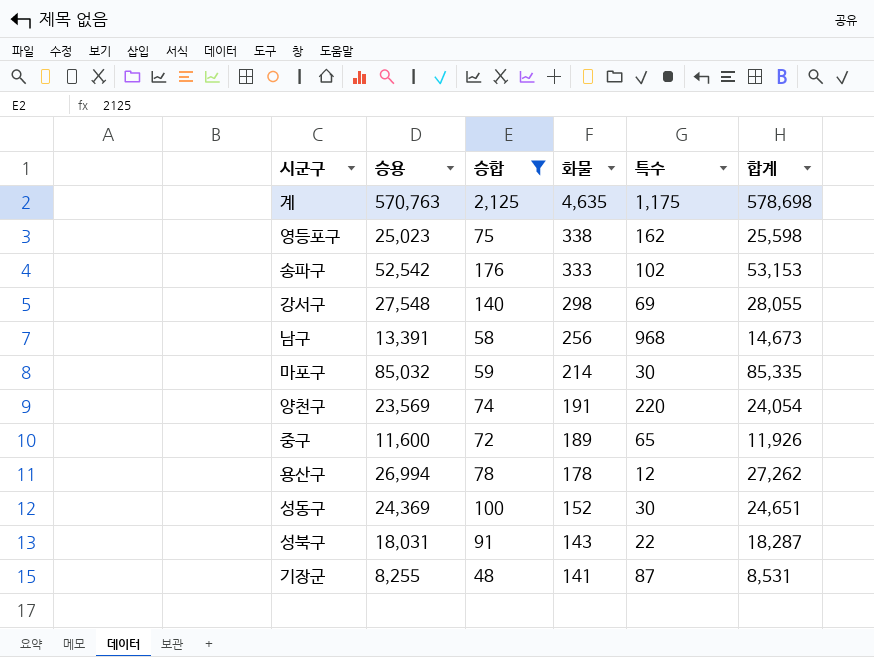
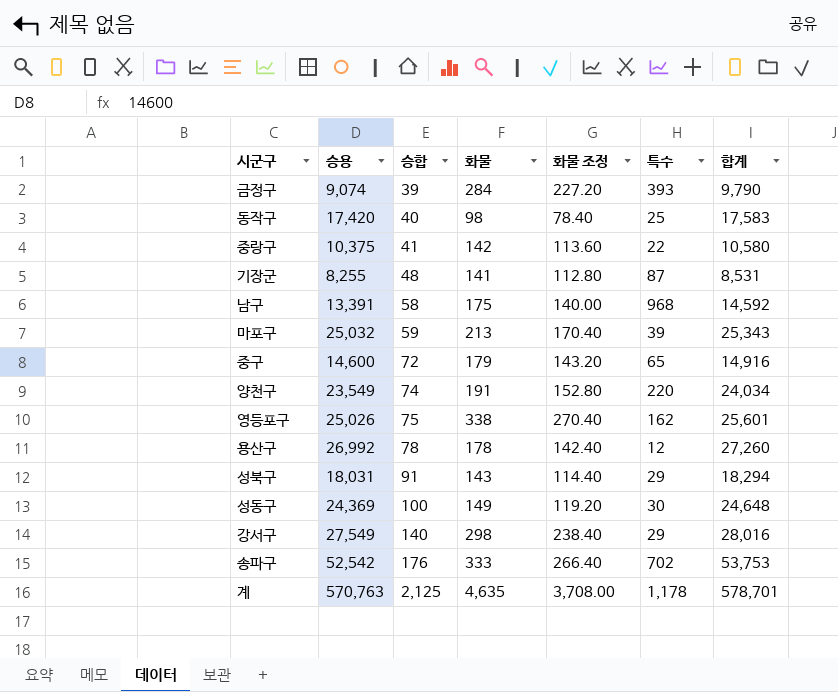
filter: 승합 >= 48 -> none
row order: 화물 descending -> 승합 ascending
column 화물 조정 | formula: none -> [화물] * 0.8
남구 | 화물: 256 -> 175
남구 | 합계: 14,673 -> 14,592
마포구 | 승용: 85,032 -> 25,032
마포구 | 화물: 214 -> 213
마포구 | 특수: 30 -> 39
마포구 | 합계: 85,335 -> 25,343
중구 | 승용: 11,600 -> 14,600
중구 | 화물: 189 -> 179
중구 | 합계: 11,926 -> 14,916
양천구 | 승용: 23,569 -> 23,549
양천구 | 합계: 24,054 -> 24,034
영등포구 | 승용: 25,023 -> 25,026
영등포구 | 합계: 25,598 -> 25,601
용산구 | 승용: 26,994 -> 26,992
용산구 | 합계: 27,262 -> 27,260
성북구 | 특수: 22 -> 29
성북구 | 합계: 18,287 -> 18,294
성동구 | 화물: 152 -> 149
성동구 | 합계: 24,651 -> 24,648
강서구 | 승용: 27,548 -> 27,549
강서구 | 특수: 69 -> 29
강서구 | 합계: 28,055 -> 28,016
송파구 | 특수: 102 -> 702
송파구 | 합계: 53,153 -> 53,753
계 | 특수: 1,175 -> 1,178
계 | 합계: 578,698 -> 578,701

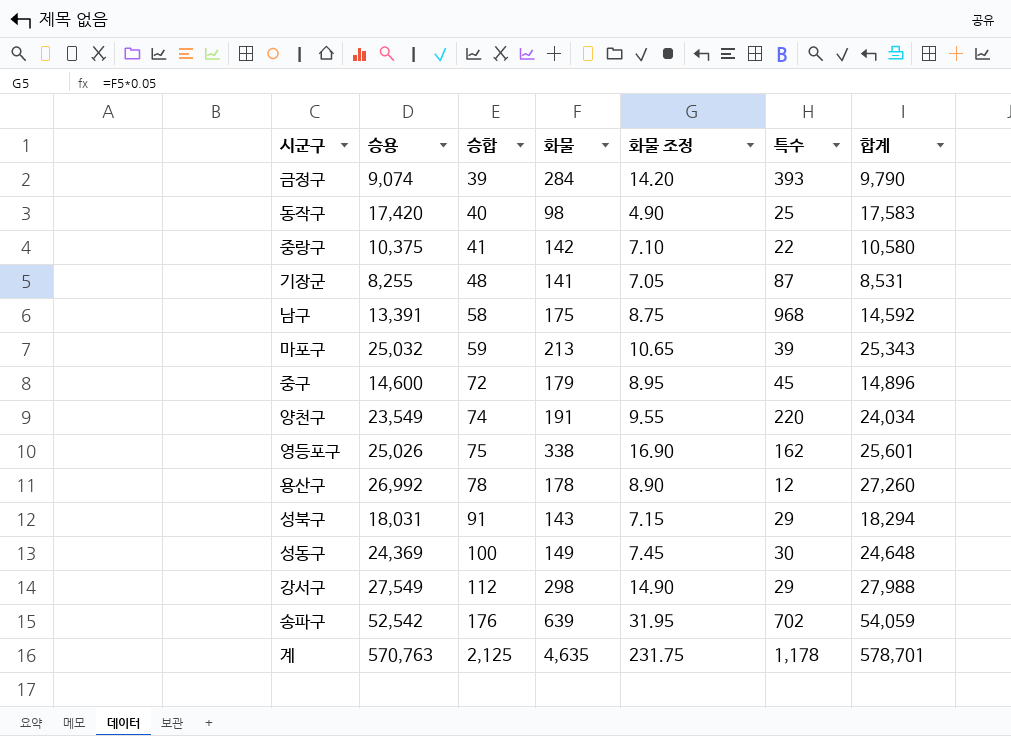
column 화물 조정 | formula: [화물] * 0.8 -> [화물] * 0.05
중구 | 특수: 65 -> 45
중구 | 합계: 14,916 -> 14,896
강서구 | 승합: 140 -> 112
강서구 | 합계: 28,016 -> 27,988
송파구 | 화물: 333 -> 639
송파구 | 합계: 53,753 -> 54,059

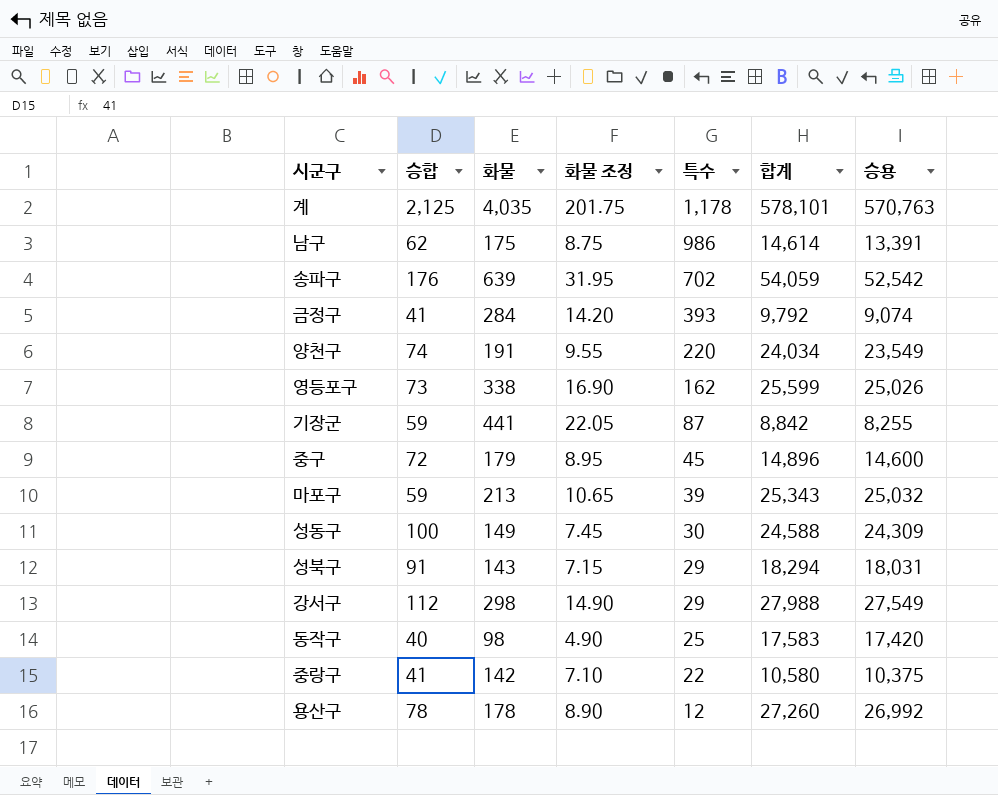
row order: 승합 ascending -> 특수 descending
column 승용 | position: 2 -> 7
계 | 화물: 4,635 -> 4,035
계 | 화물 조정: 231.75 -> 201.75
계 | 합계: 578,701 -> 578,101
남구 | 승합: 58 -> 62
남구 | 특수: 968 -> 986
남구 | 합계: 14,592 -> 14,614
금정구 | 승합: 39 -> 41
금정구 | 합계: 9,790 -> 9,792
영등포구 | 승합: 75 -> 73
영등포구 | 합계: 25,601 -> 25,599
기장군 | 승합: 48 -> 59
기장군 | 화물: 141 -> 441
기장군 | 화물 조정: 7.05 -> 22.05
기장군 | 합계: 8,531 -> 8,842
성동구 | 합계: 24,648 -> 24,588
성동구 | 승용: 24,369 -> 24,309

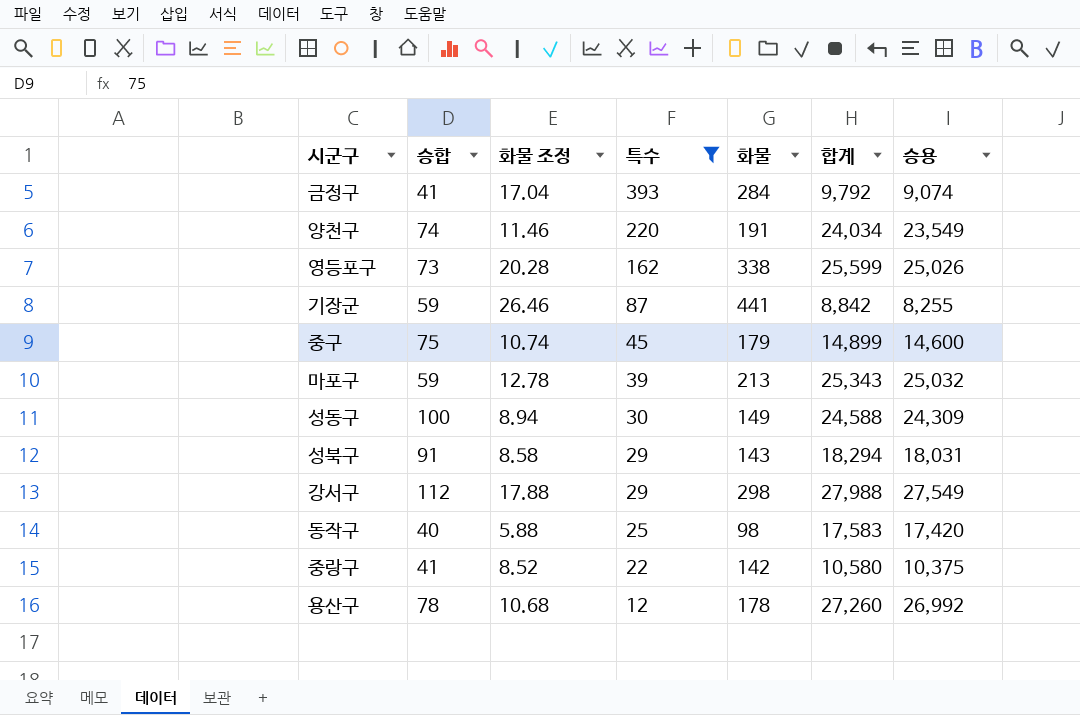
filter: none -> 특수 <= 393
column 화물 조정 | formula: [화물] * 0.05 -> [화물] * 0.06
column 화물 | position: 3 -> 5
중구 | 승합: 72 -> 75
중구 | 합계: 14,896 -> 14,899

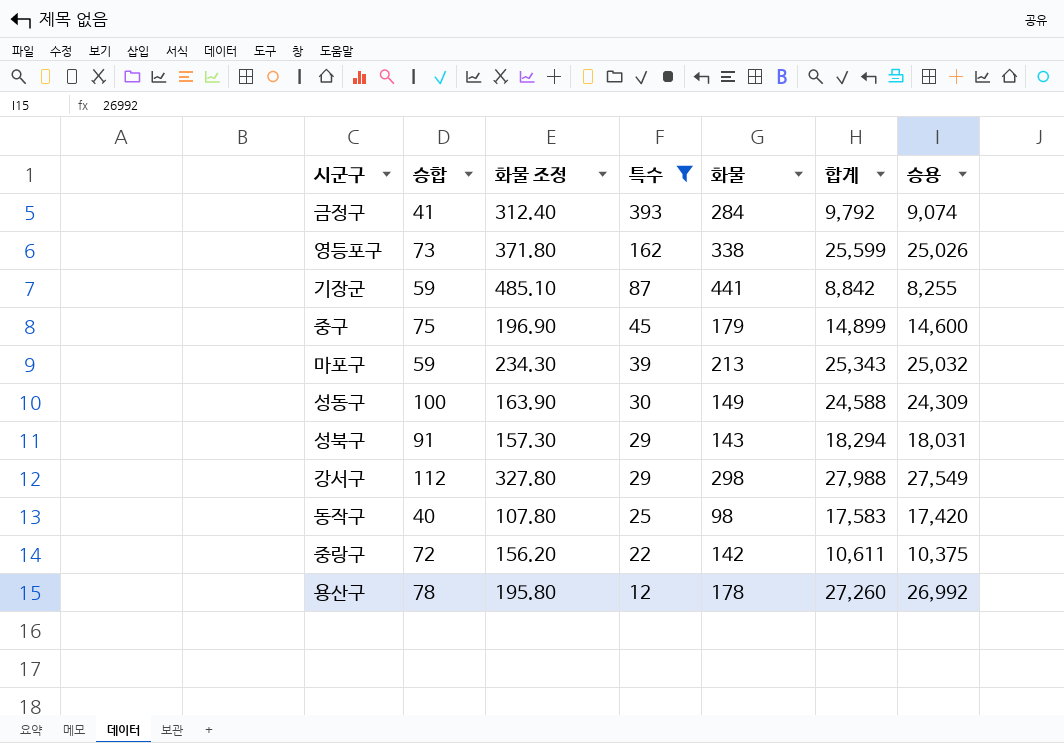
column 화물 조정 | formula: [화물] * 0.06 -> [화물] * 1.1
row 양천구: 74 | 11.46 | 220 | 191 | 24,034 | 23,549 -> none
중랑구 | 승합: 41 -> 72
중랑구 | 합계: 10,580 -> 10,611

